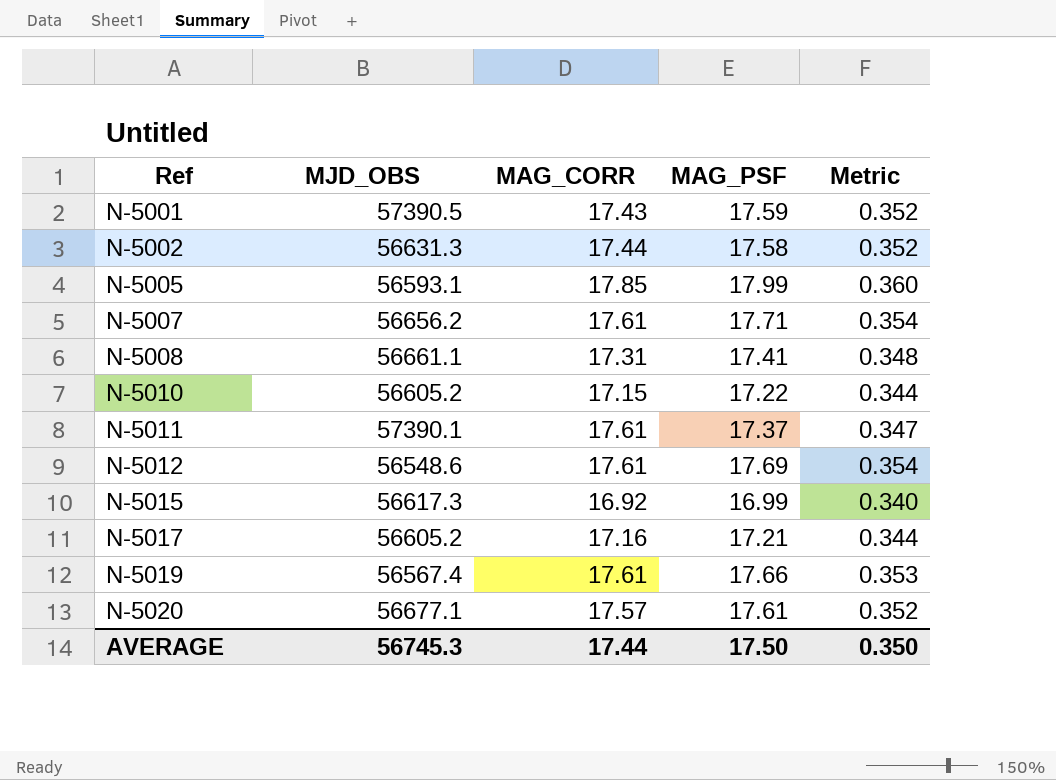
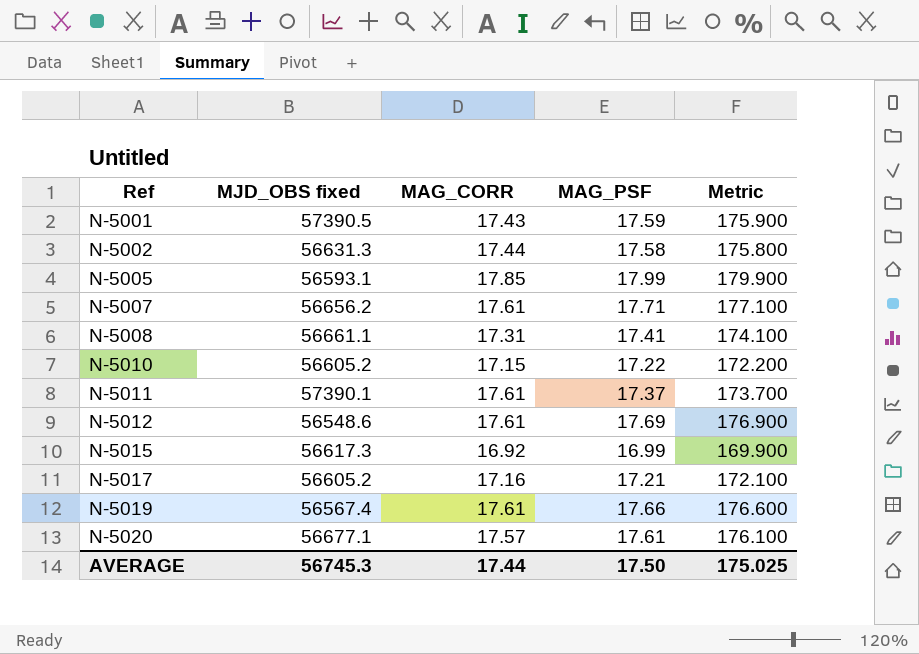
column name: MJD_OBS -> MJD_OBS fixed
column Metric | formula: [MAG_PSF] * 0.02 -> [MAG_PSF] * 10
AVERAGE | Metric: 0.350 -> 175.025

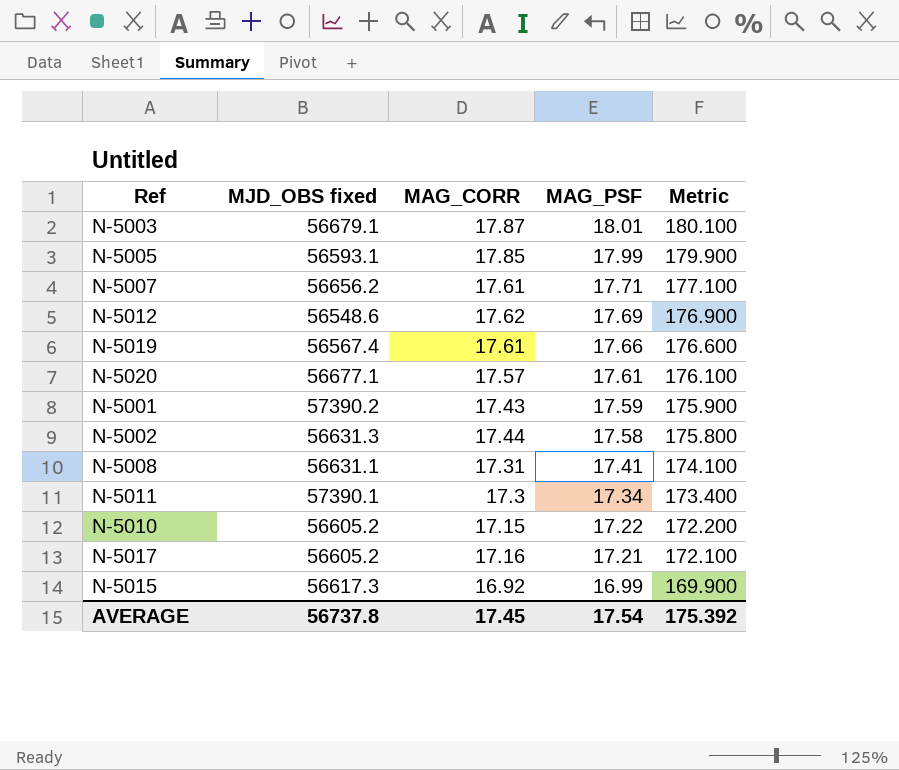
row order: Ref ascending -> MAG_PSF descending
row N-5003: none -> 56679.1 | 17.87 | 18.01 | 180.100
N-5012 | MAG_CORR: 17.61 -> 17.62
N-5001 | MJD_OBS fixed: 57390.5 -> 57390.2
N-5008 | MJD_OBS fixed: 56661.1 -> 56631.1
N-5011 | MAG_CORR: 17.61 -> 17.3
N-5011 | MAG_PSF: 17.37 -> 17.34
N-5011 | Metric: 173.700 -> 173.400
AVERAGE | MJD_OBS fixed: 56745.3 -> 56737.8
AVERAGE | MAG_CORR: 17.44 -> 17.45
AVERAGE | MAG_PSF: 17.50 -> 17.54
AVERAGE | Metric: 175.025 -> 175.392

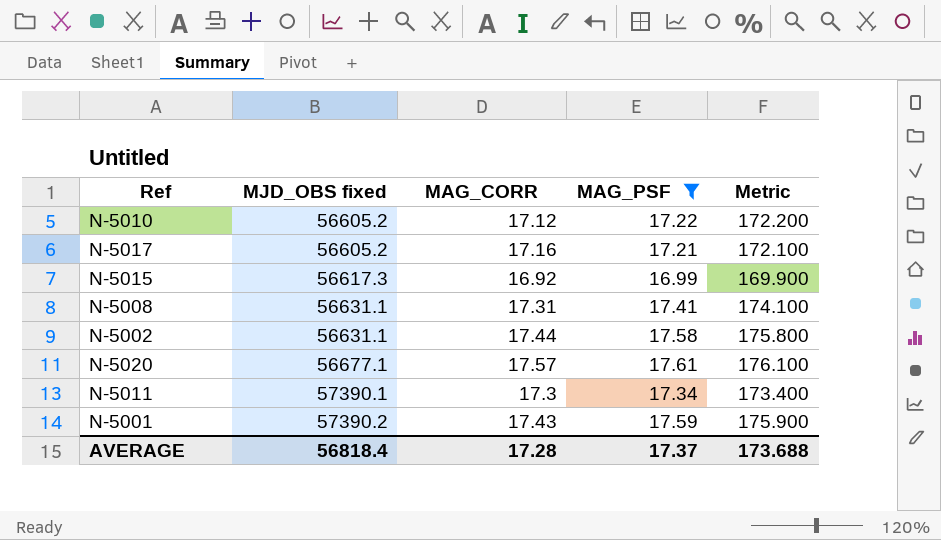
filter: none -> MAG_PSF <= 17.61
row order: MAG_PSF descending -> MJD_OBS fixed ascending
N-5010 | MAG_CORR: 17.15 -> 17.12
N-5002 | MJD_OBS fixed: 56631.3 -> 56631.1
AVERAGE | MJD_OBS fixed: 56737.8 -> 56818.4
AVERAGE | MAG_CORR: 17.45 -> 17.28
AVERAGE | MAG_PSF: 17.54 -> 17.37
AVERAGE | Metric: 175.392 -> 173.688

